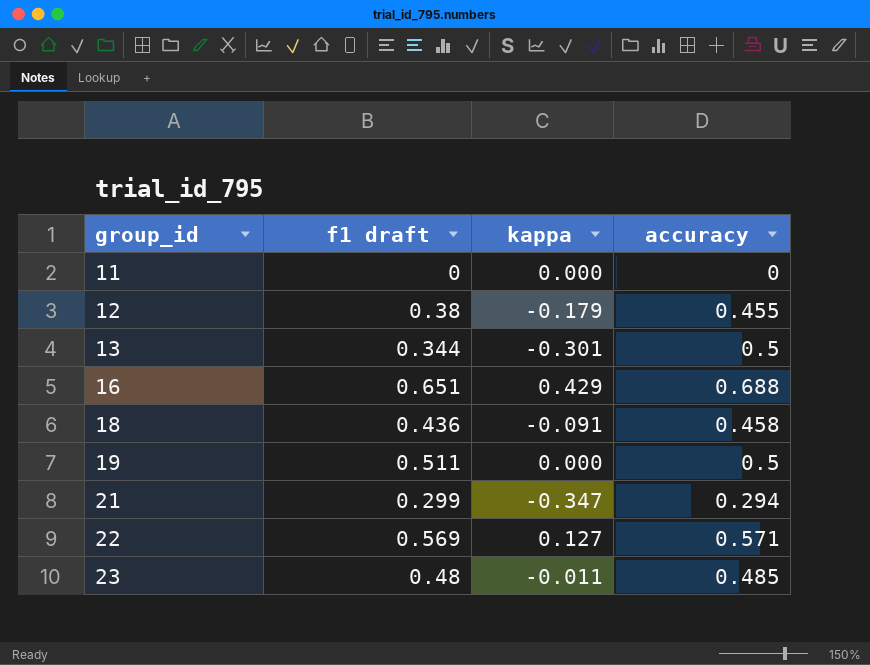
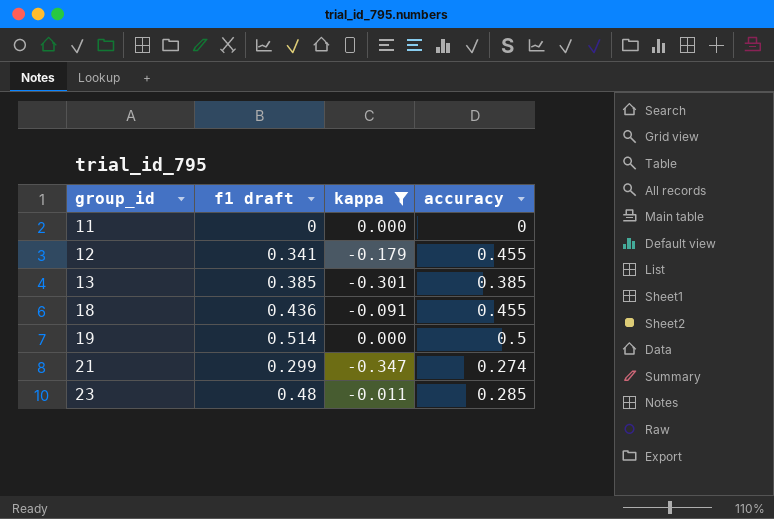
filter: none -> kappa <= 0.000
12 | f1 draft: 0.38 -> 0.341
13 | f1 draft: 0.344 -> 0.385
13 | accuracy: 0.5 -> 0.385
18 | accuracy: 0.458 -> 0.455
19 | f1 draft: 0.511 -> 0.514
21 | accuracy: 0.294 -> 0.274
23 | accuracy: 0.485 -> 0.285

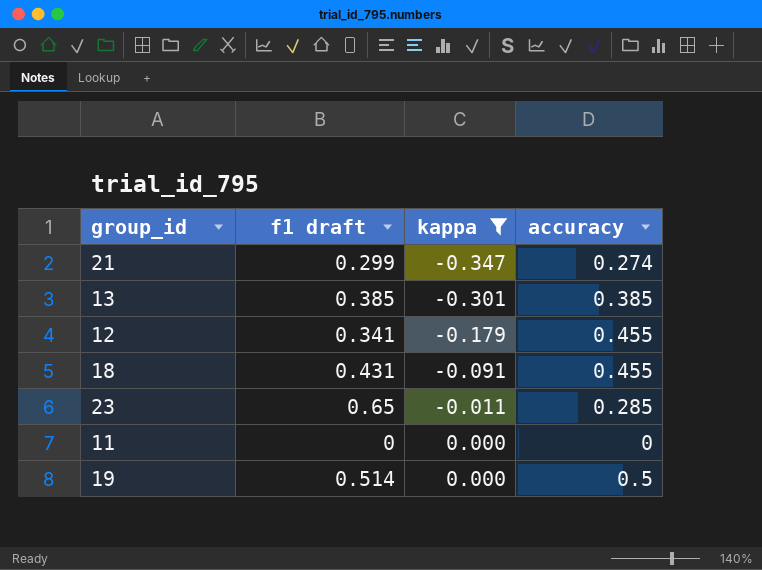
row order: group_id ascending -> kappa ascending
18 | f1 draft: 0.436 -> 0.431
23 | f1 draft: 0.48 -> 0.65

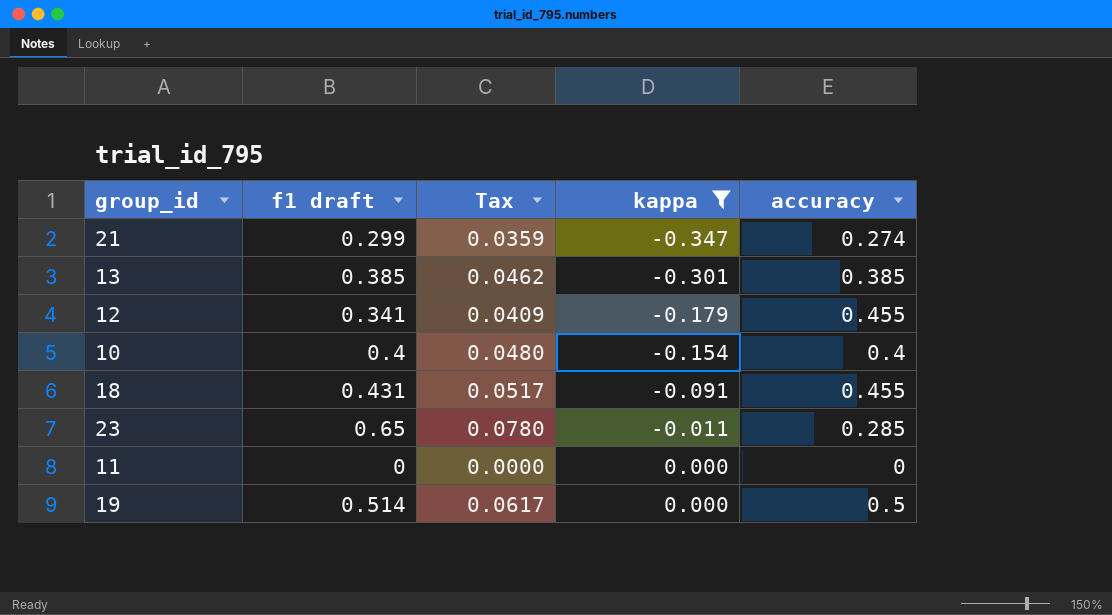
column Tax | formula: none -> [f1 draft] * 0.12
row 10: none -> 0.4 | 0.0480 | -0.154 | 0.4

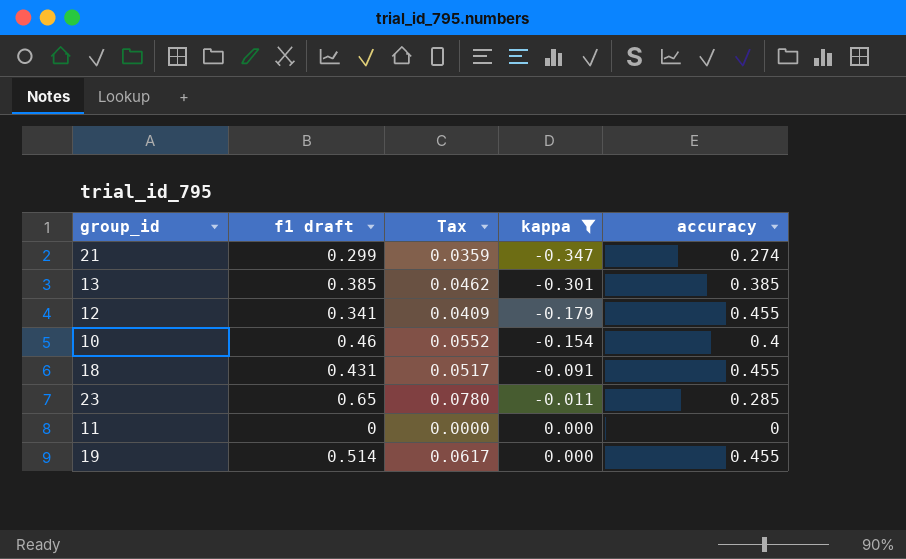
10 | f1 draft: 0.4 -> 0.46
10 | Tax: 0.0480 -> 0.0552
19 | accuracy: 0.5 -> 0.455

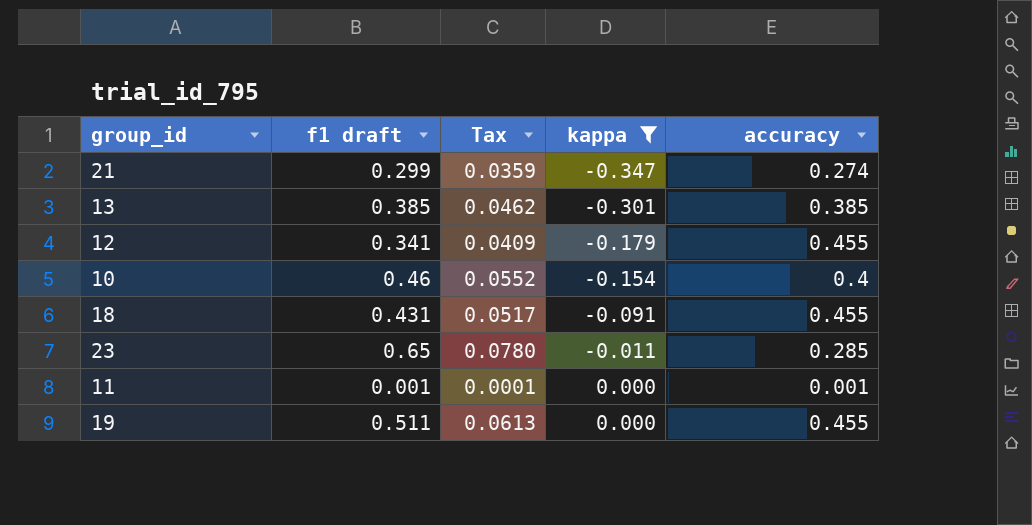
11 | f1 draft: 0 -> 0.001
11 | Tax: 0.0000 -> 0.0001
11 | accuracy: 0 -> 0.001
19 | f1 draft: 0.514 -> 0.511
19 | Tax: 0.0617 -> 0.0613

